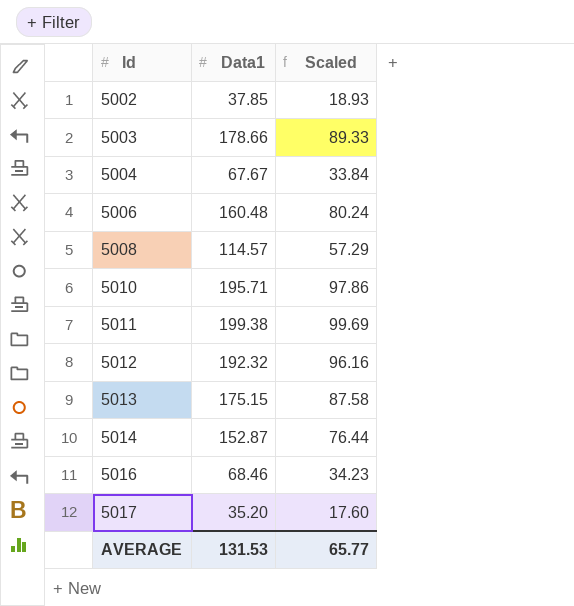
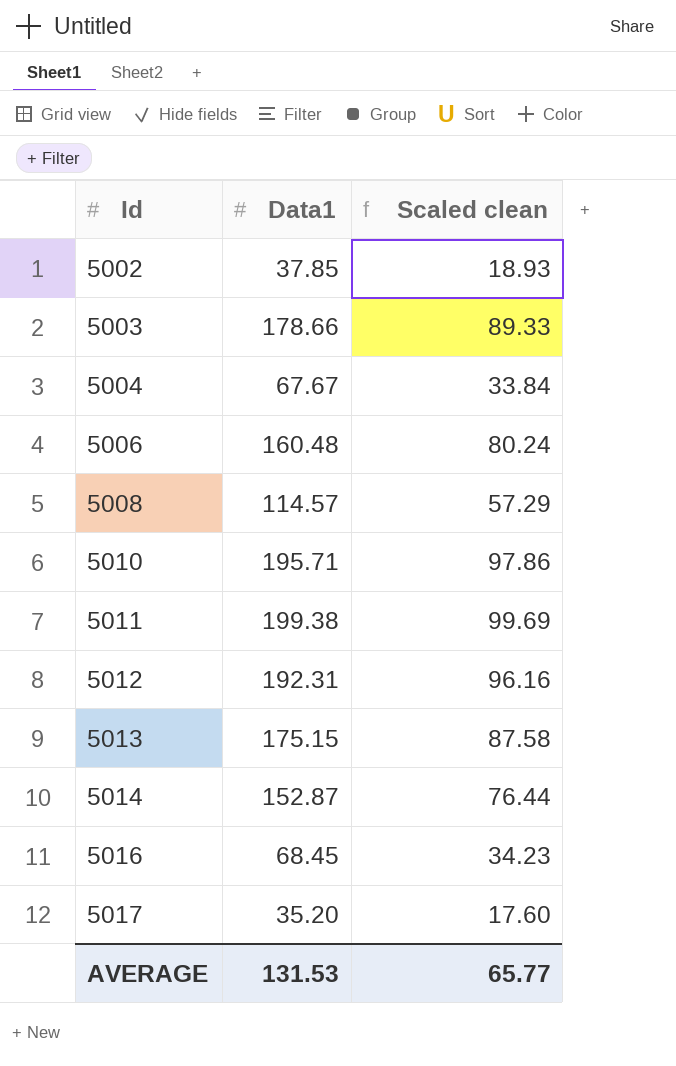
column name: Scaled -> Scaled clean
5012 | Data1: 192.32 -> 192.31
5016 | Data1: 68.46 -> 68.45

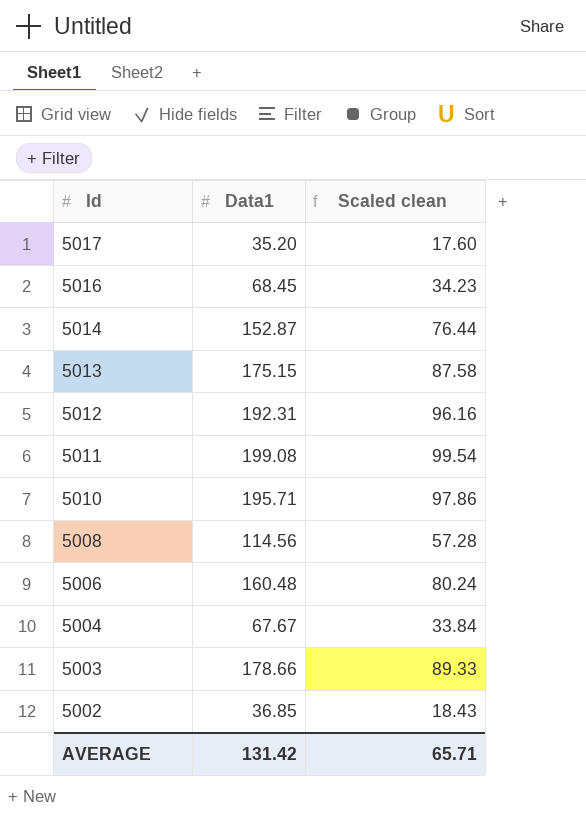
row order: Id ascending -> Id descending
5011 | Data1: 199.38 -> 199.08
5011 | Scaled clean: 99.69 -> 99.54
5008 | Data1: 114.57 -> 114.56
5008 | Scaled clean: 57.29 -> 57.28
5002 | Data1: 37.85 -> 36.85
5002 | Scaled clean: 18.93 -> 18.43
AVERAGE | Data1: 131.53 -> 131.42
AVERAGE | Scaled clean: 65.77 -> 65.71

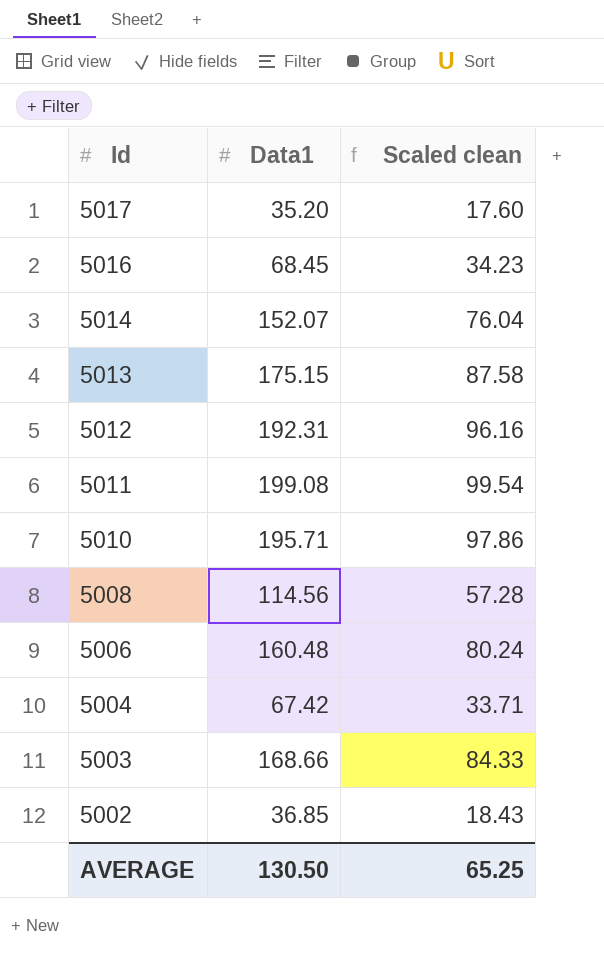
5014 | Data1: 152.87 -> 152.07
5014 | Scaled clean: 76.44 -> 76.04
5004 | Data1: 67.67 -> 67.42
5004 | Scaled clean: 33.84 -> 33.71
5003 | Data1: 178.66 -> 168.66
5003 | Scaled clean: 89.33 -> 84.33
AVERAGE | Data1: 131.42 -> 130.50
AVERAGE | Scaled clean: 65.71 -> 65.25

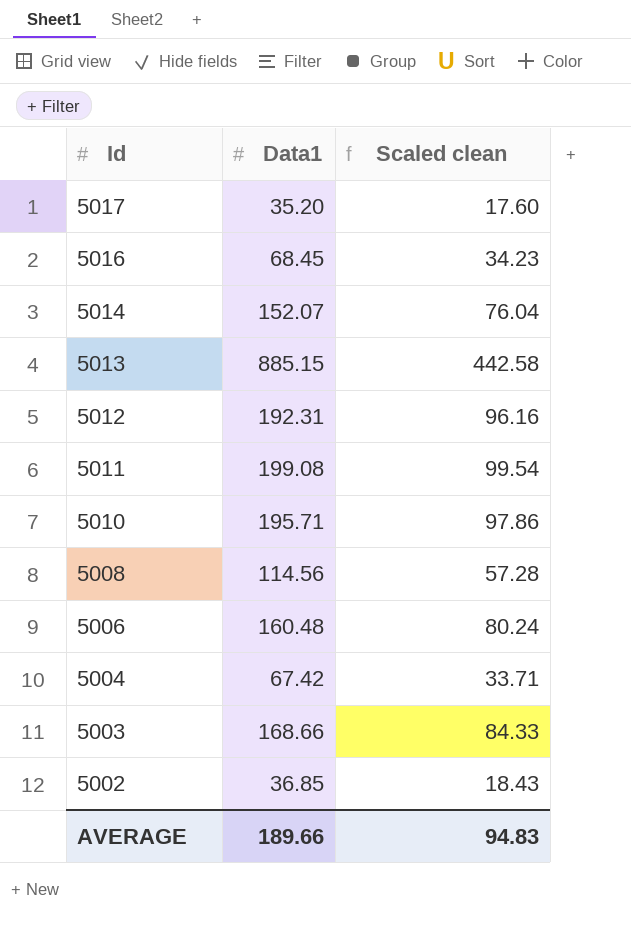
5013 | Data1: 175.15 -> 885.15
5013 | Scaled clean: 87.58 -> 442.58
AVERAGE | Data1: 130.50 -> 189.66
AVERAGE | Scaled clean: 65.25 -> 94.83

